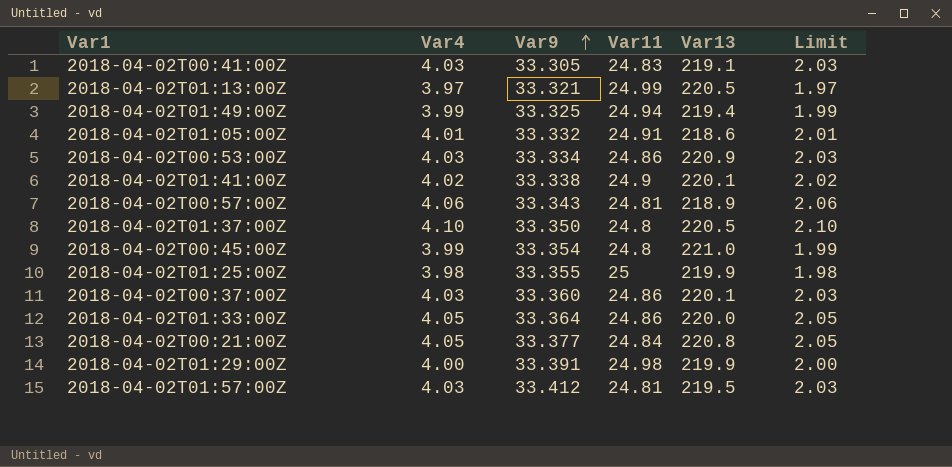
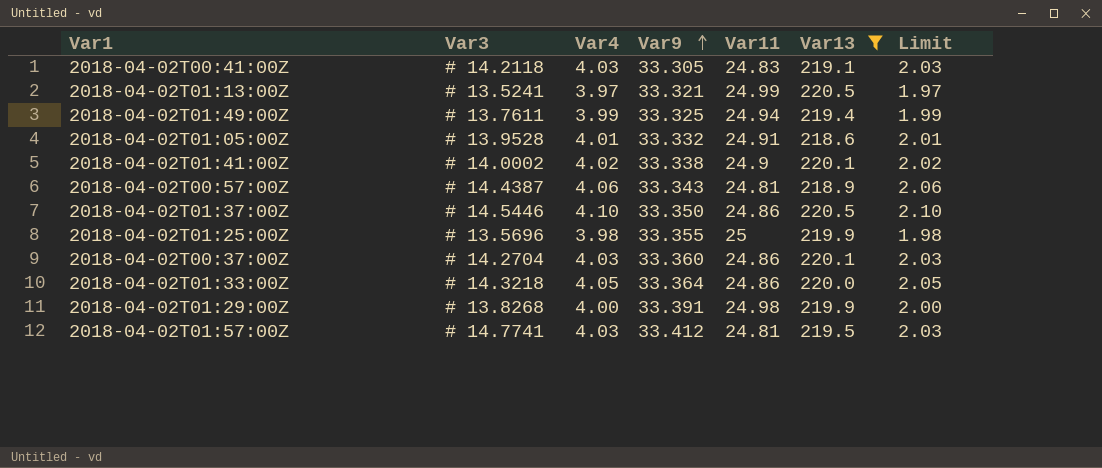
filter: none -> Var13 <= 220.5
column Var3 | position: none -> 2
2018-04-02T01:37:00Z | Var11: 24.8 -> 24.86

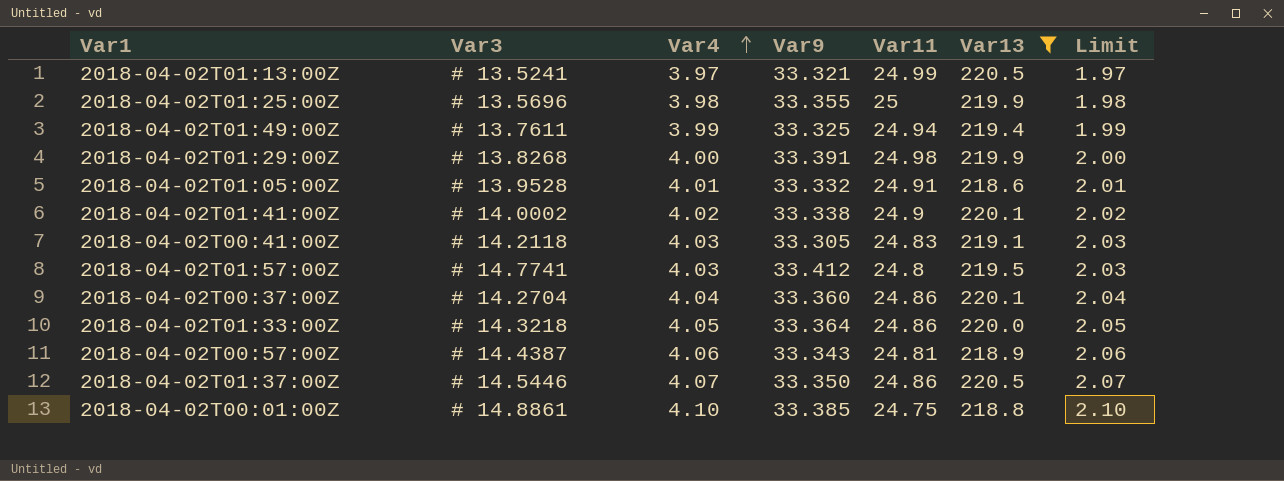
row order: Var9 ascending -> Var4 ascending
2018-04-02T01:57:00Z | Var11: 24.81 -> 24.8
2018-04-02T00:37:00Z | Var4: 4.03 -> 4.04
2018-04-02T00:37:00Z | Limit: 2.03 -> 2.04
2018-04-02T01:37:00Z | Var4: 4.10 -> 4.07
2018-04-02T01:37:00Z | Limit: 2.10 -> 2.07
row 2018-04-02T00:01:00Z: none -> # 14.8861 | 4.10 | 33.385 | 24.75 | 218.8 | 2.10

